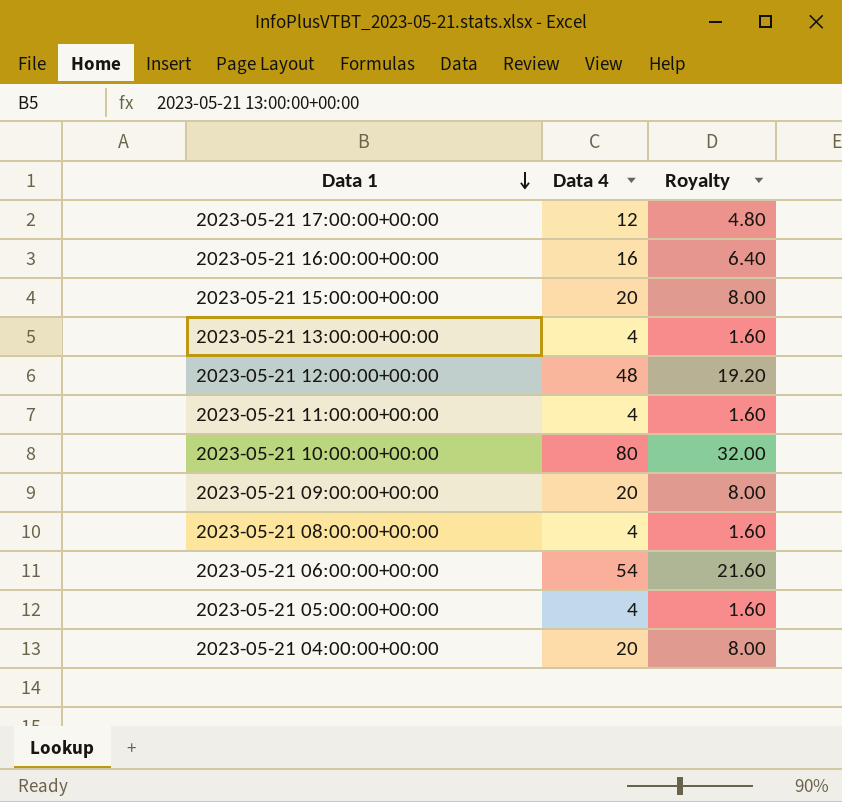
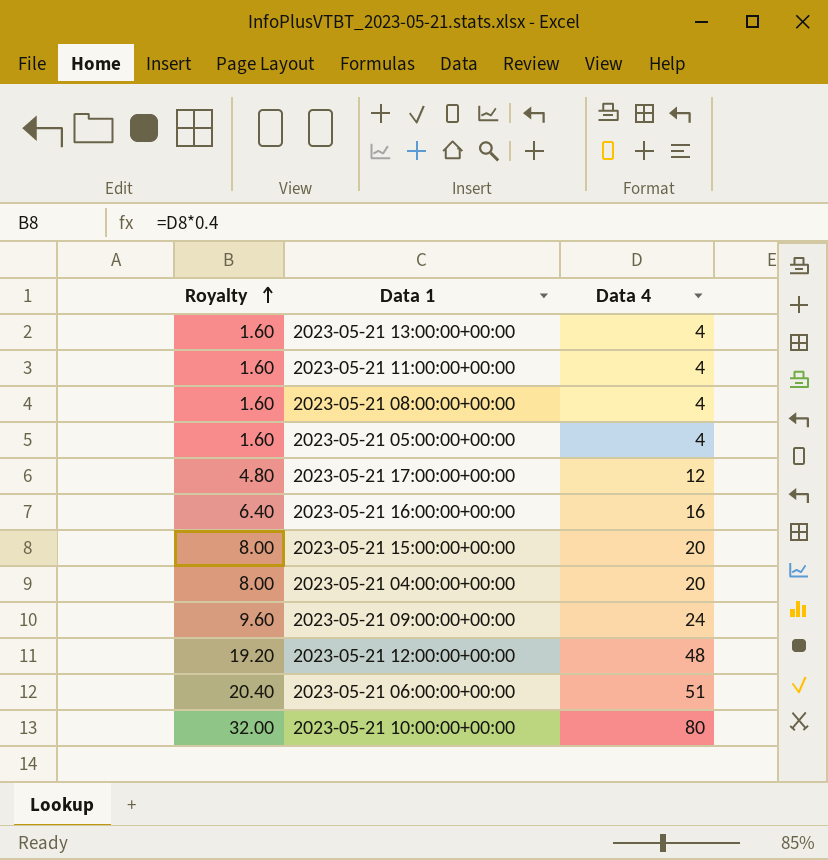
row order: Data 1 descending -> Royalty ascending
column Royalty | position: 3 -> 1
2023-05-21 09:00:00+00:00 | Royalty: 8.00 -> 9.60
2023-05-21 09:00:00+00:00 | Data 4: 20 -> 24
2023-05-21 06:00:00+00:00 | Royalty: 21.60 -> 20.40
2023-05-21 06:00:00+00:00 | Data 4: 54 -> 51

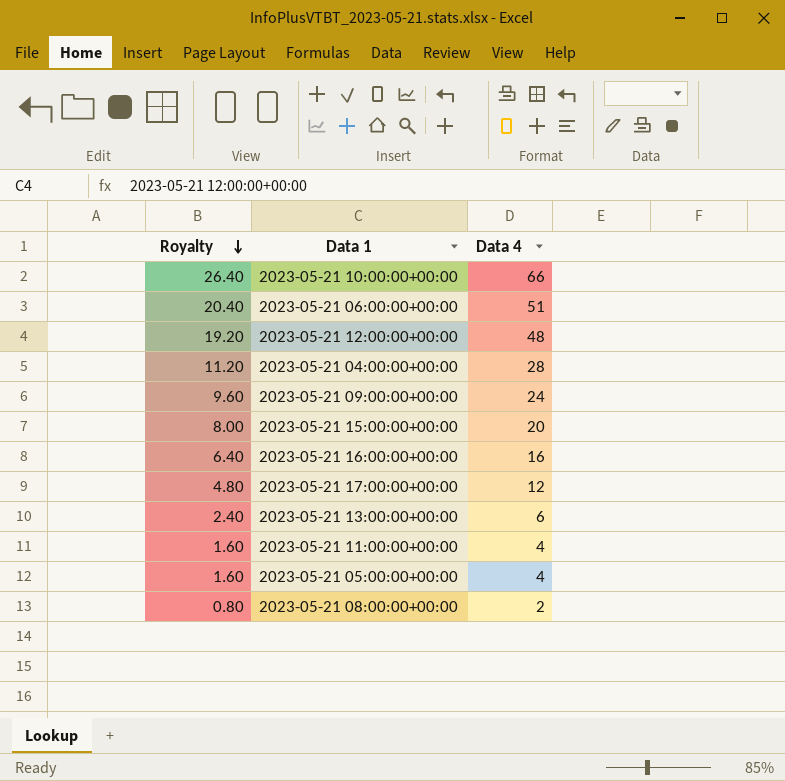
row order: Royalty ascending -> Royalty descending
2023-05-21 10:00:00+00:00 | Royalty: 32.00 -> 26.40
2023-05-21 10:00:00+00:00 | Data 4: 80 -> 66
2023-05-21 04:00:00+00:00 | Royalty: 8.00 -> 11.20
2023-05-21 04:00:00+00:00 | Data 4: 20 -> 28
2023-05-21 13:00:00+00:00 | Royalty: 1.60 -> 2.40
2023-05-21 13:00:00+00:00 | Data 4: 4 -> 6
2023-05-21 08:00:00+00:00 | Royalty: 1.60 -> 0.80
2023-05-21 08:00:00+00:00 | Data 4: 4 -> 2

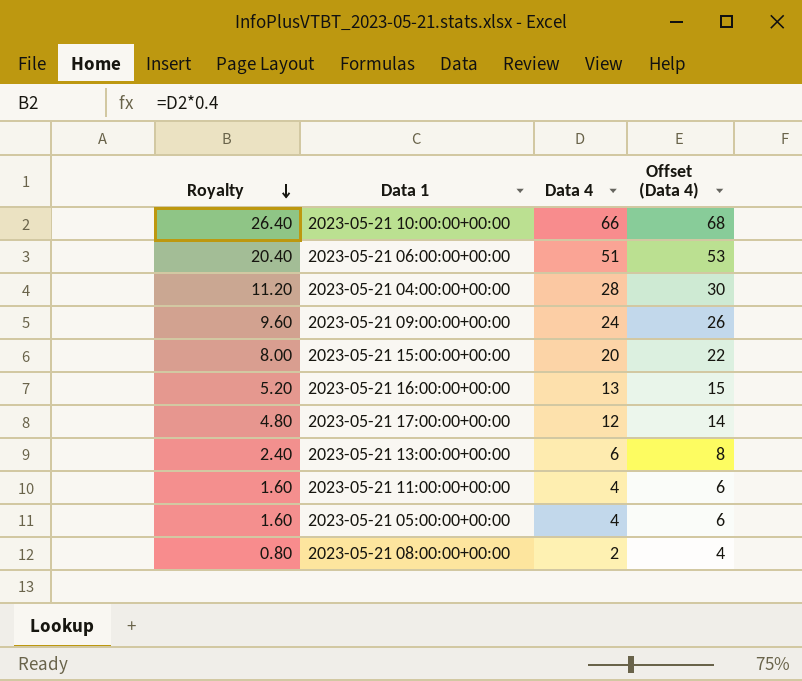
column Offset (Data 4) | formula: none -> [Data 4] + 2
row 2023-05-21 12:00:00+00:00: 19.20 | 48 -> none
2023-05-21 16:00:00+00:00 | Royalty: 6.40 -> 5.20
2023-05-21 16:00:00+00:00 | Data 4: 16 -> 13

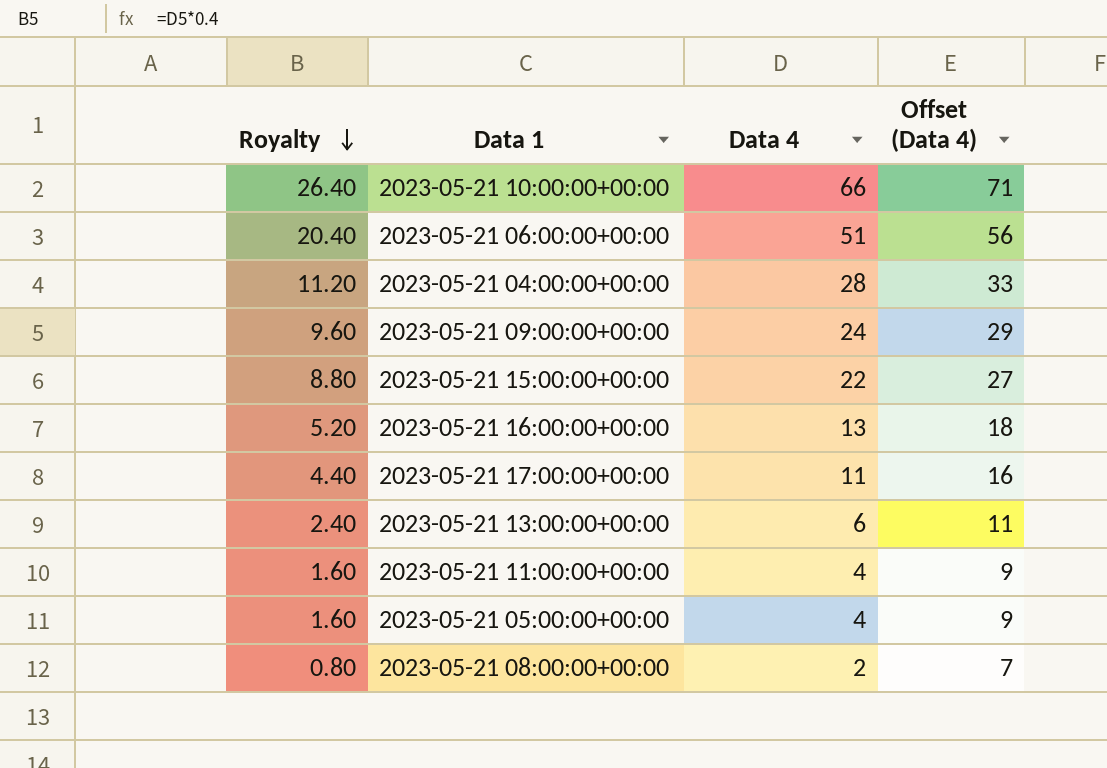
column Offset (Data 4) | formula: [Data 4] + 2 -> [Data 4] + 5
2023-05-21 15:00:00+00:00 | Royalty: 8.00 -> 8.80
2023-05-21 15:00:00+00:00 | Data 4: 20 -> 22
2023-05-21 17:00:00+00:00 | Royalty: 4.80 -> 4.40
2023-05-21 17:00:00+00:00 | Data 4: 12 -> 11

